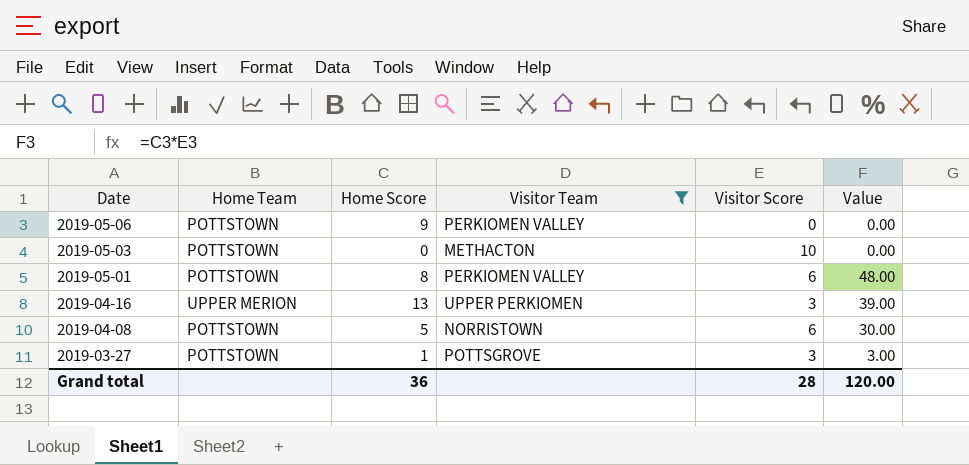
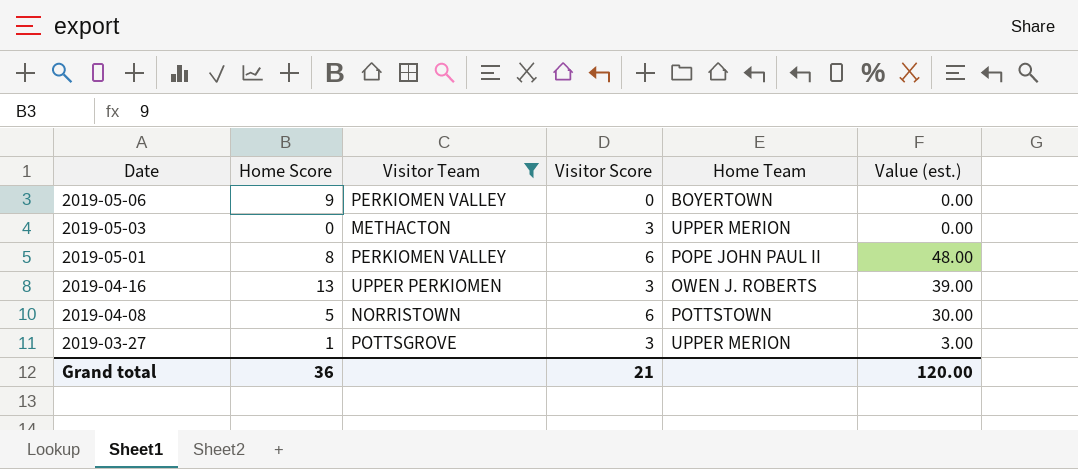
column Home Team | position: 2 -> 5
column name: Value -> Value (est.)
2019-05-06 | Home Team: POTTSTOWN -> BOYERTOWN
2019-05-03 | Visitor Score: 10 -> 3
2019-05-03 | Home Team: POTTSTOWN -> UPPER MERION
2019-05-01 | Home Team: POTTSTOWN -> POPE JOHN PAUL II
2019-04-16 | Home Team: UPPER MERION -> OWEN J. ROBERTS
2019-03-27 | Home Team: POTTSTOWN -> UPPER MERION
Grand total | Visitor Score: 28 -> 21

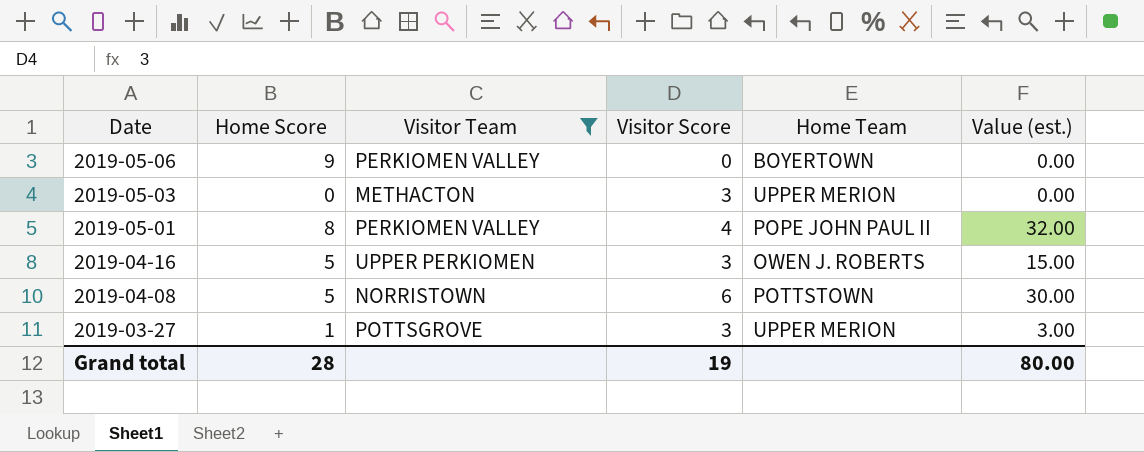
2019-05-01 | Visitor Score: 6 -> 4
2019-05-01 | Value (est.): 48.00 -> 32.00
2019-04-16 | Home Score: 13 -> 5
2019-04-16 | Value (est.): 39.00 -> 15.00
Grand total | Home Score: 36 -> 28
Grand total | Visitor Score: 21 -> 19
Grand total | Value (est.): 120.00 -> 80.00

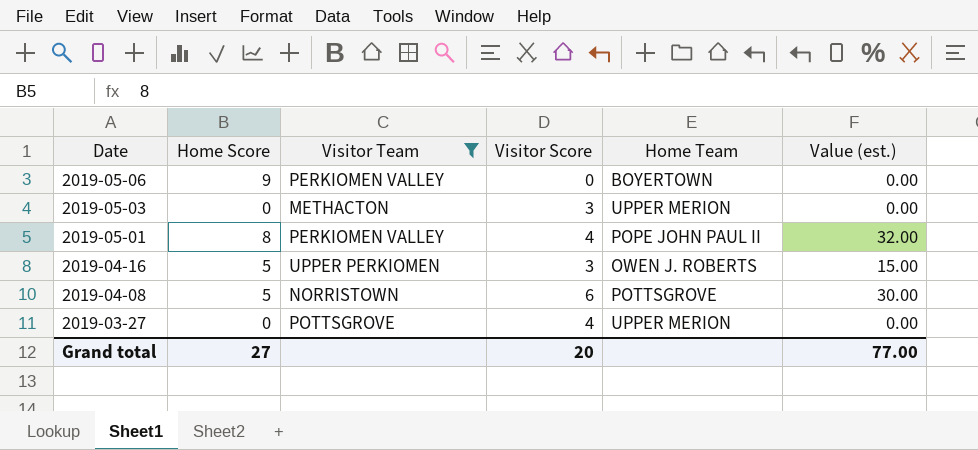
2019-04-08 | Home Team: POTTSTOWN -> POTTSGROVE
2019-03-27 | Home Score: 1 -> 0
2019-03-27 | Visitor Score: 3 -> 4
2019-03-27 | Value (est.): 3.00 -> 0.00
Grand total | Home Score: 28 -> 27
Grand total | Visitor Score: 19 -> 20
Grand total | Value (est.): 80.00 -> 77.00

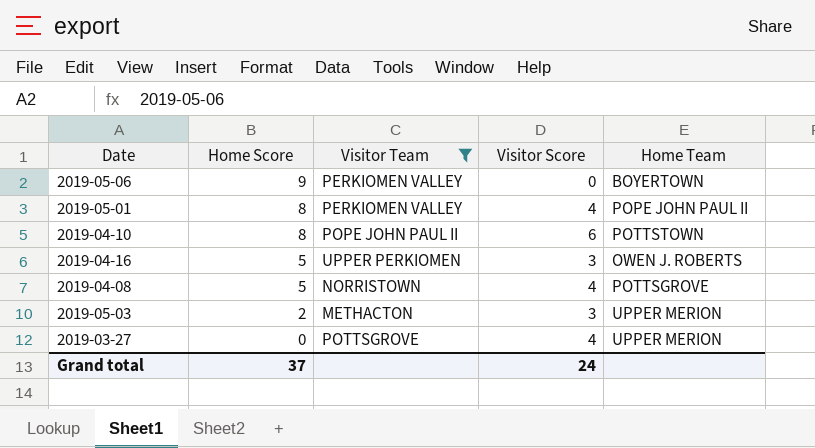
row order: Date descending -> Home Score descending
column Value (est.) | formula: [Home Score] * [Visitor Score] -> none
row 2019-04-10: none -> 8 | POPE JOHN PAUL II | 6 | POTTSTOWN
2019-04-08 | Visitor Score: 6 -> 4
2019-05-03 | Home Score: 0 -> 2
Grand total | Home Score: 27 -> 37
Grand total | Visitor Score: 20 -> 24

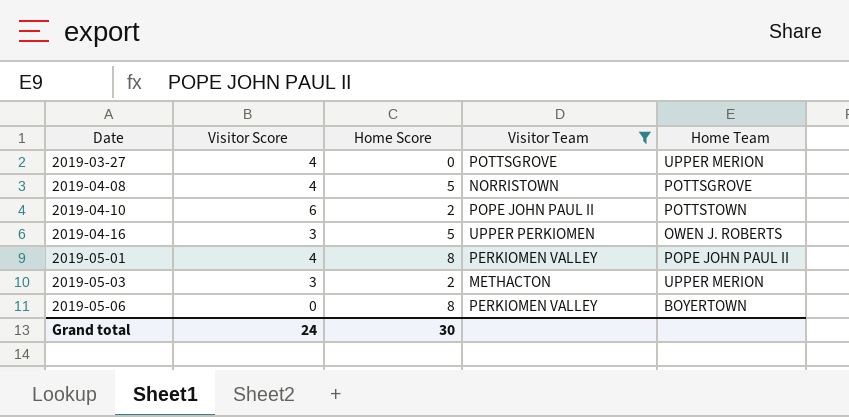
row order: Home Score descending -> Date ascending
column Visitor Score | position: 4 -> 2
2019-04-10 | Home Score: 8 -> 2
2019-05-06 | Home Score: 9 -> 8
Grand total | Home Score: 37 -> 30

